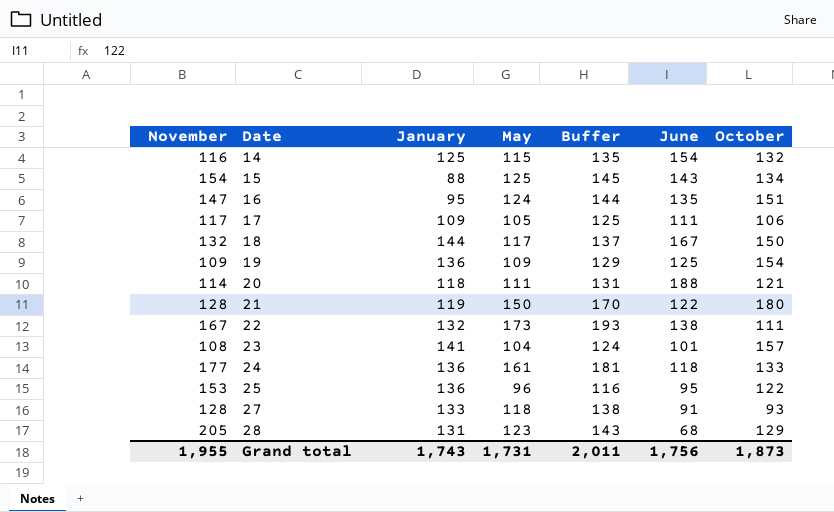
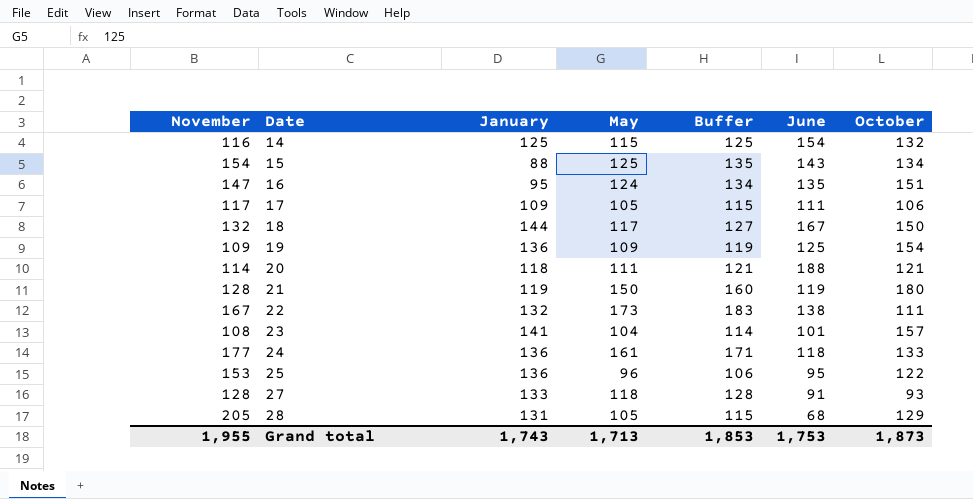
column Buffer | formula: [May] + 20 -> [May] + 10
21 | June: 122 -> 119
28 | May: 123 -> 105
Grand total | May: 1,731 -> 1,713
Grand total | Buffer: 2,011 -> 1,853
Grand total | June: 1,756 -> 1,753

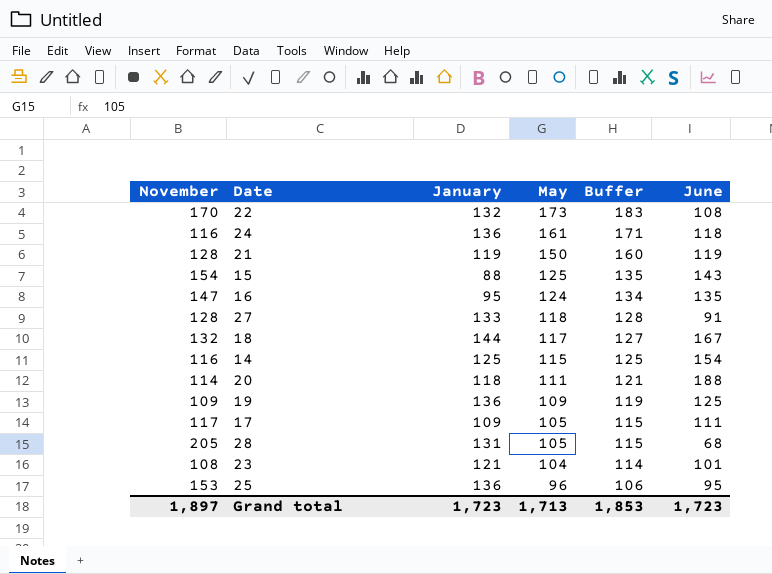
row order: Date ascending -> May descending
column October | position: 7 -> none
22 | November: 167 -> 170
22 | June: 138 -> 108
24 | November: 177 -> 116
23 | January: 141 -> 121
Grand total | November: 1,955 -> 1,897
Grand total | January: 1,743 -> 1,723
Grand total | June: 1,753 -> 1,723

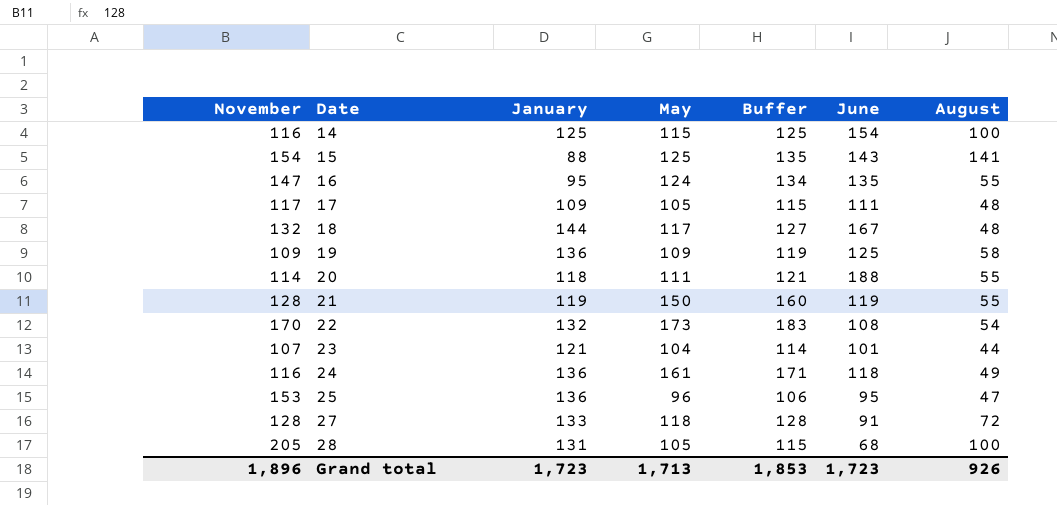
row order: May descending -> Date ascending
column August | position: none -> 7
23 | November: 108 -> 107
Grand total | November: 1,897 -> 1,896

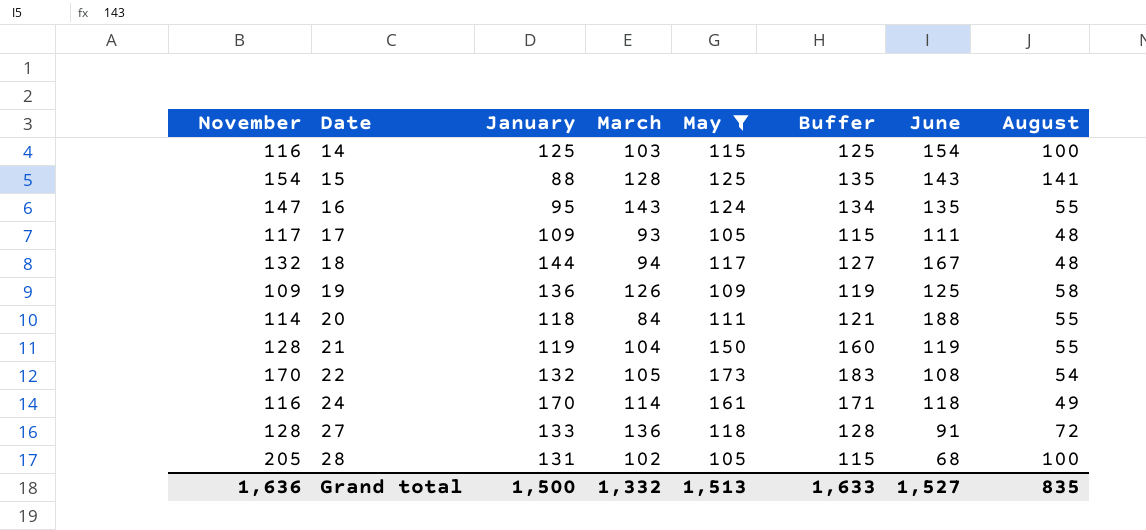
filter: none -> May >= 105
column March | position: none -> 4
24 | January: 136 -> 170
Grand total | November: 1,896 -> 1,636
Grand total | January: 1,723 -> 1,500
Grand total | May: 1,713 -> 1,513
Grand total | Buffer: 1,853 -> 1,633
Grand total | June: 1,723 -> 1,527
Grand total | August: 926 -> 835

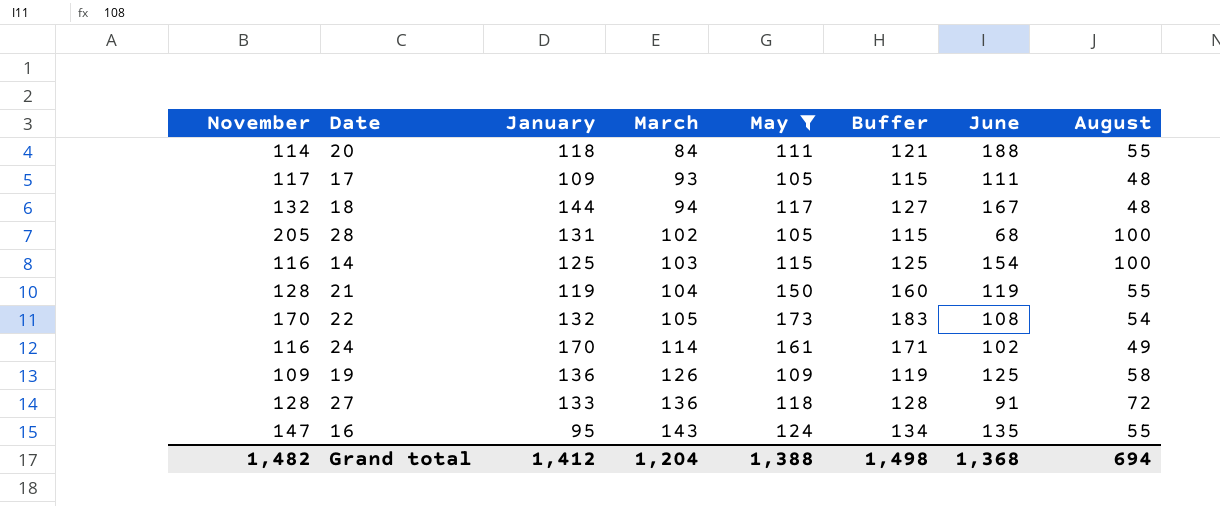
row order: Date ascending -> March ascending
row 15: 154 | 88 | 128 | 125 | 135 | 143 | 141 -> none
24 | June: 118 -> 102
Grand total | November: 1,636 -> 1,482
Grand total | January: 1,500 -> 1,412
Grand total | March: 1,332 -> 1,204
Grand total | May: 1,513 -> 1,388
Grand total | Buffer: 1,633 -> 1,498
Grand total | June: 1,527 -> 1,368
Grand total | August: 835 -> 694

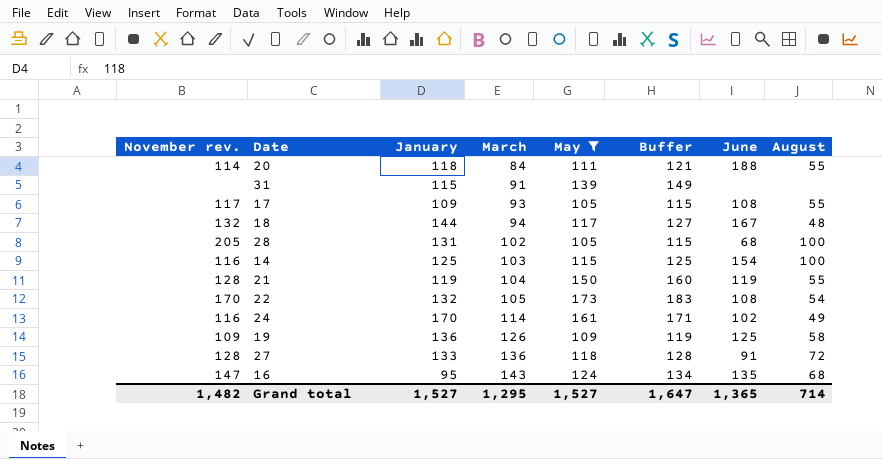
column name: November -> November rev.
row 31: none -> none | 115 | 91 | 139 | 149 | none | none
17 | June: 111 -> 108
17 | August: 48 -> 55
16 | August: 55 -> 68
Grand total | January: 1,412 -> 1,527
Grand total | March: 1,204 -> 1,295
Grand total | May: 1,388 -> 1,527
Grand total | Buffer: 1,498 -> 1,647
Grand total | June: 1,368 -> 1,365
Grand total | August: 694 -> 714

